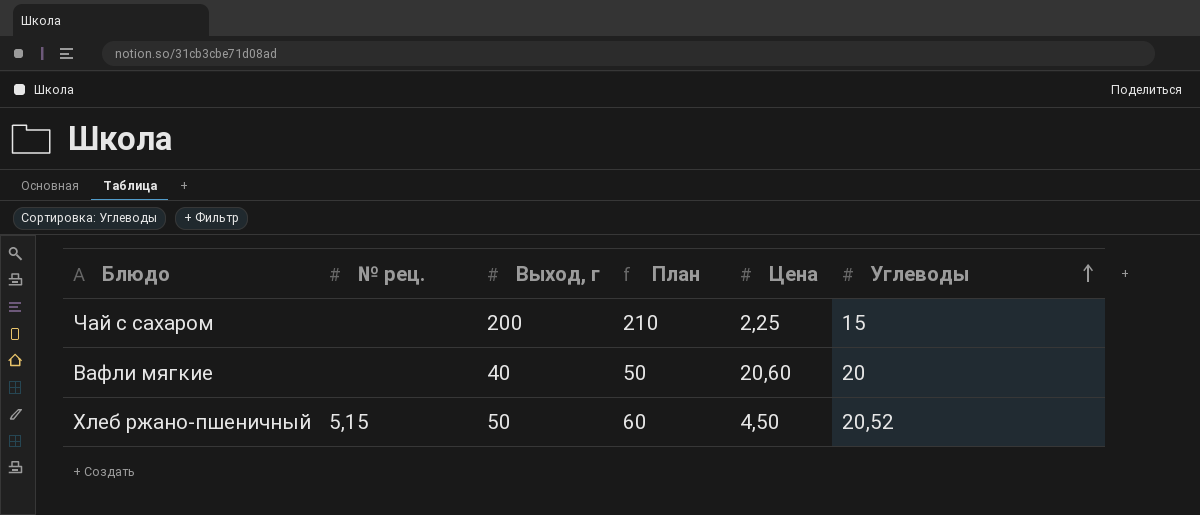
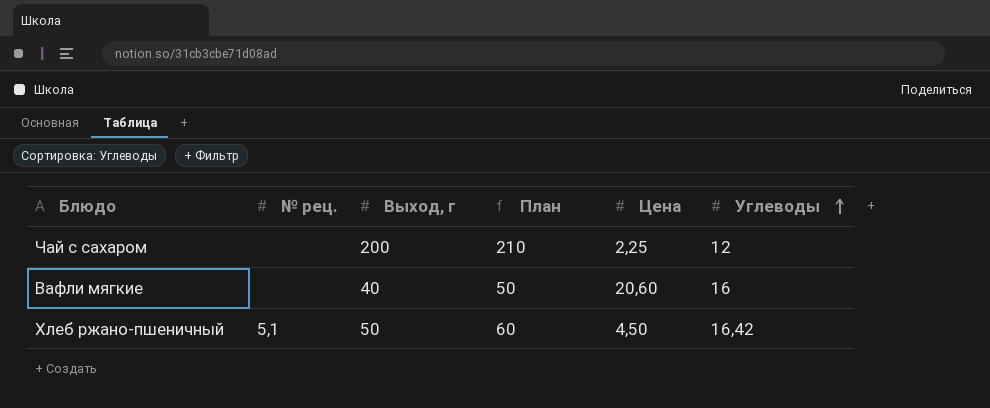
Чай с сахаром | Углеводы: 15 -> 12
Вафли мягкие | Углеводы: 20 -> 16
Хлеб ржано-пшеничный | № рец.: 5,15 -> 5,1
Хлеб ржано-пшеничный | Углеводы: 20,52 -> 16,42

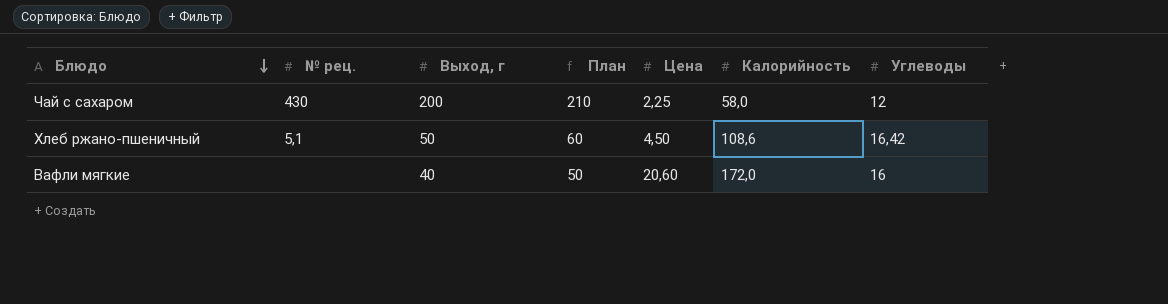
row order: Углеводы ascending -> Блюдо descending
column Калорийность | position: none -> 6
Чай с сахаром | № рец.: none -> 430

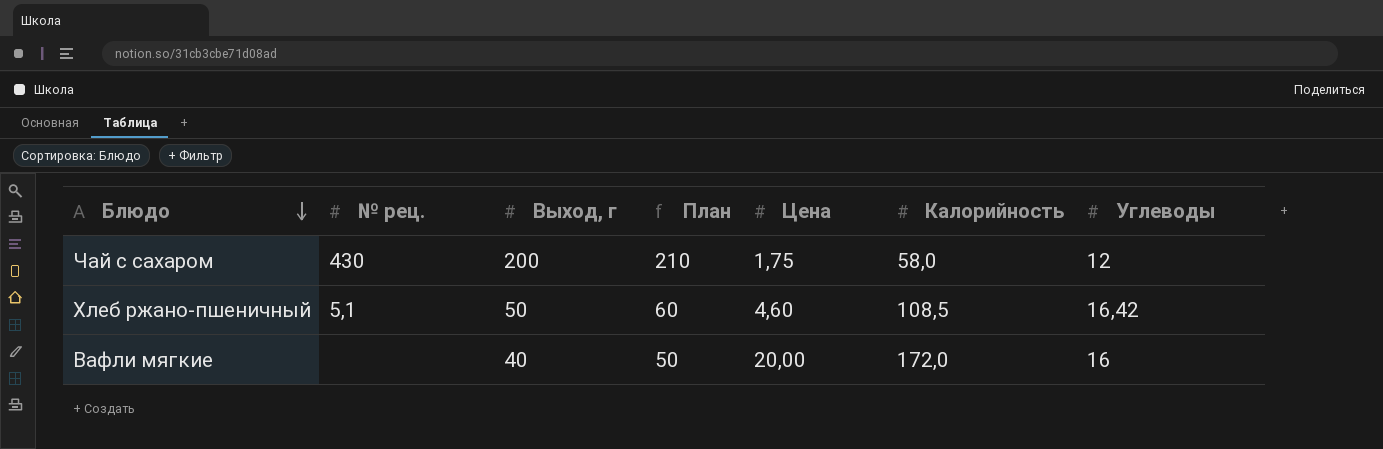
Чай с сахаром | Цена: 2,25 -> 1,75
Хлеб ржано-пшеничный | Цена: 4,50 -> 4,60
Хлеб ржано-пшеничный | Калорийность: 108,6 -> 108,5
Вафли мягкие | Цена: 20,60 -> 20,00

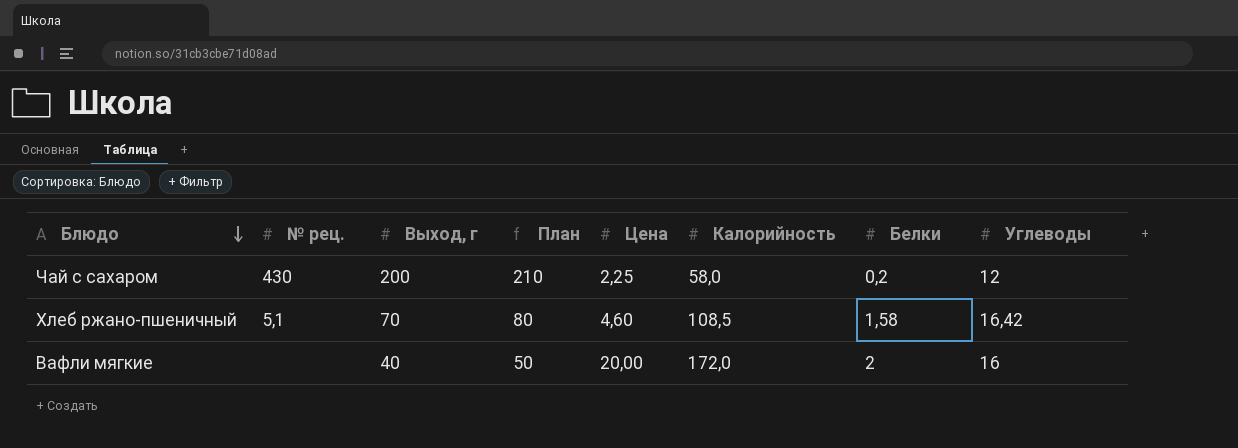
column Белки | position: none -> 7
Чай с сахаром | Цена: 1,75 -> 2,25
Хлеб ржано-пшеничный | Выход, г: 50 -> 70
Хлеб ржано-пшеничный | План: 60 -> 80

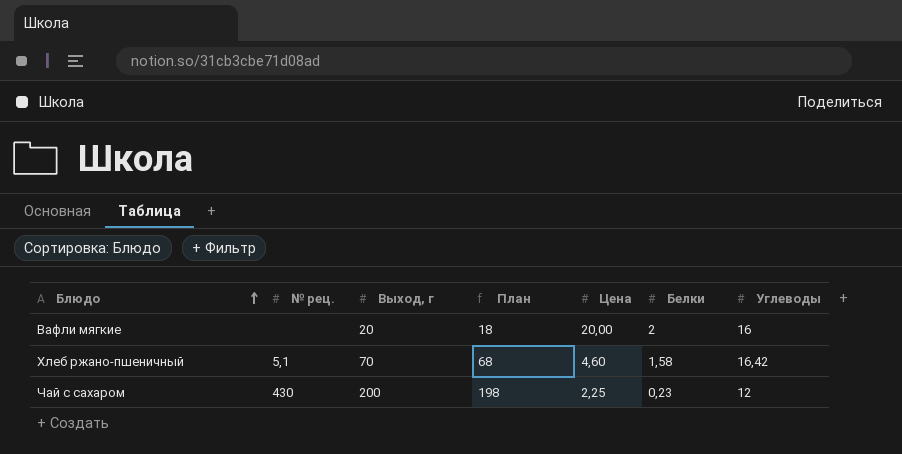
row order: Блюдо descending -> Блюдо ascending
column Калорийность | position: 6 -> none
column План | formula: [Выход, г] + 10 -> [Выход, г] - 2
Вафли мягкие | Выход, г: 40 -> 20
Чай с сахаром | Белки: 0,2 -> 0,23

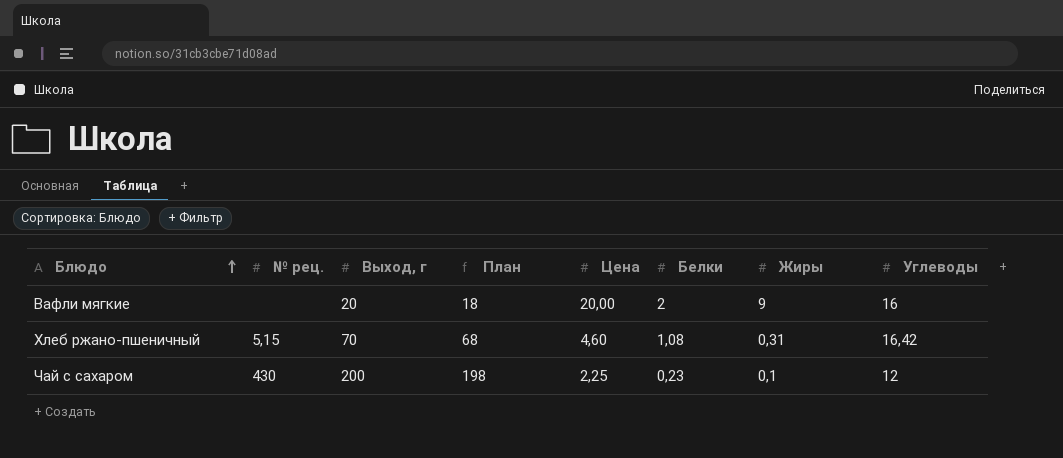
column Жиры | position: none -> 7
Хлеб ржано-пшеничный | № рец.: 5,1 -> 5,15
Хлеб ржано-пшеничный | Белки: 1,58 -> 1,08

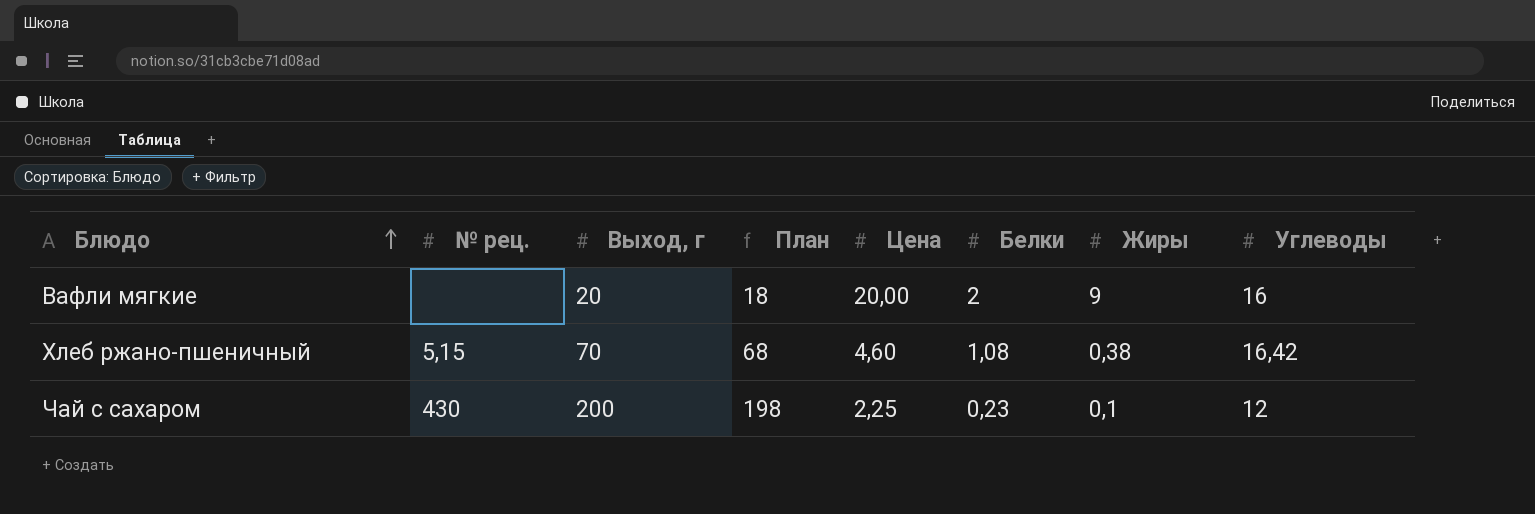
Хлеб ржано-пшеничный | Жиры: 0,31 -> 0,38

